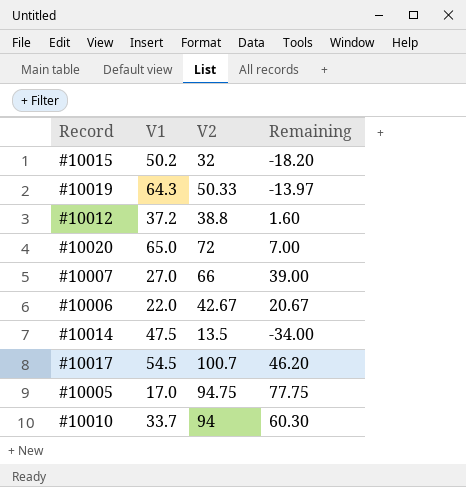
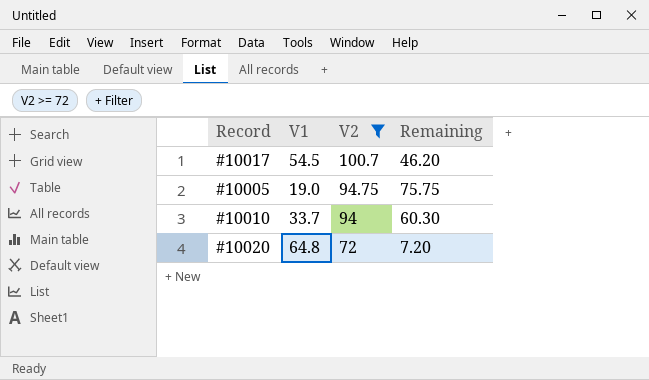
filter: none -> V2 >= 72
row order: none -> V2 descending
#10005 | V1: 17.0 -> 19.0
#10005 | Remaining: 77.75 -> 75.75
#10020 | V1: 65.0 -> 64.8
#10020 | Remaining: 7.00 -> 7.20

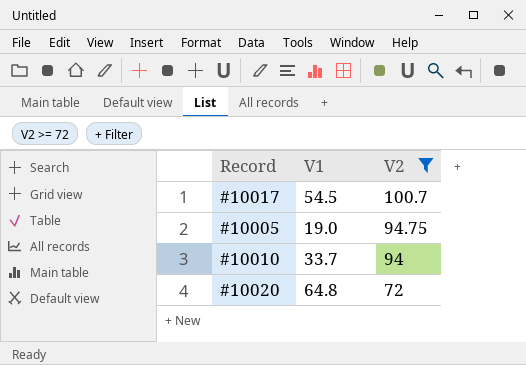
column Remaining | formula: [V2] - [V1] -> none

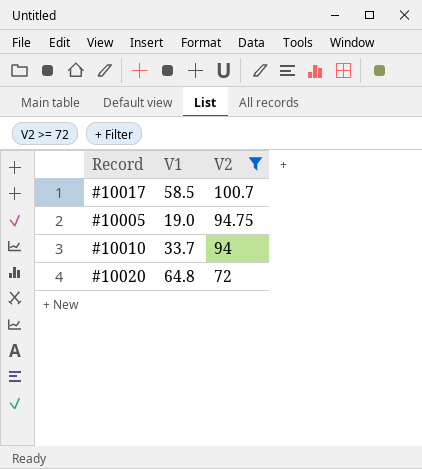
#10017 | V1: 54.5 -> 58.5

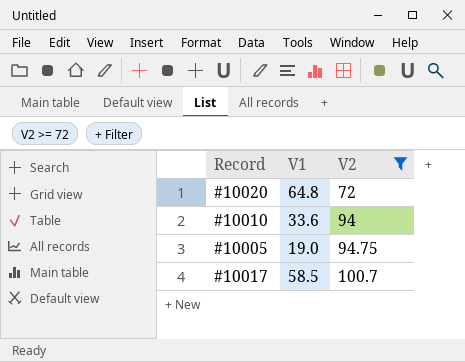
row order: V2 descending -> V2 ascending
#10010 | V1: 33.7 -> 33.6

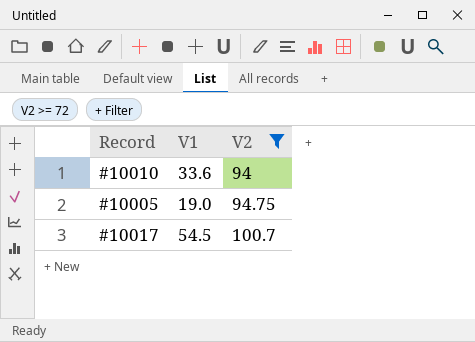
row #10020: 64.8 | 72 -> none
#10017 | V1: 58.5 -> 54.5

